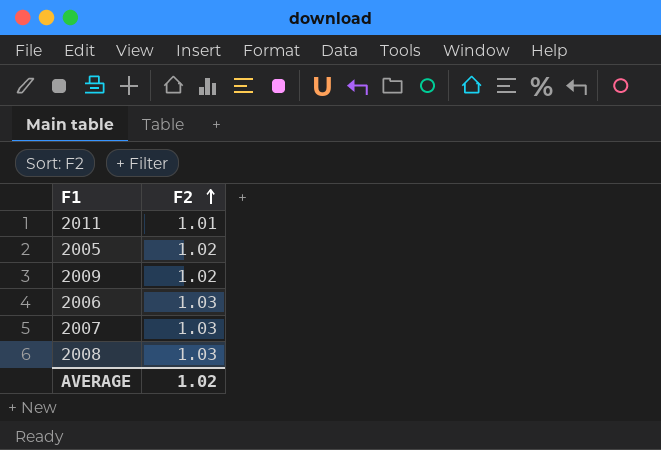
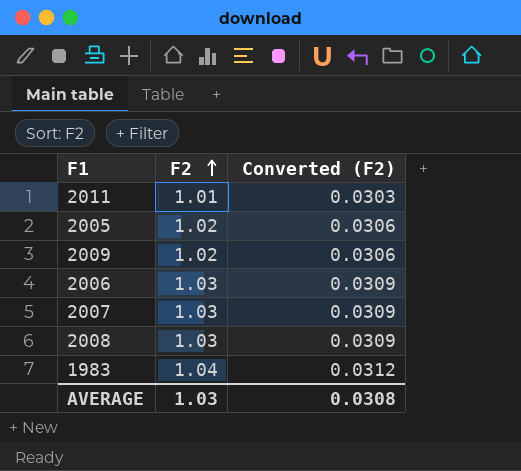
column Converted (F2) | formula: none -> [F2] * 0.03
row 1983: none -> 1.04 | 0.0312
AVERAGE | F2: 1.02 -> 1.03

